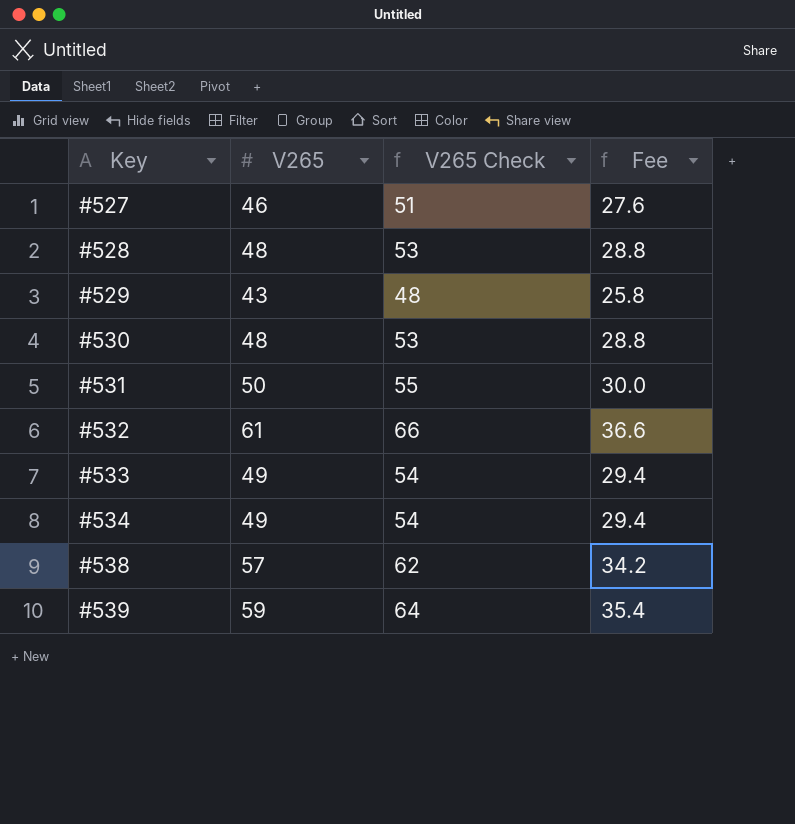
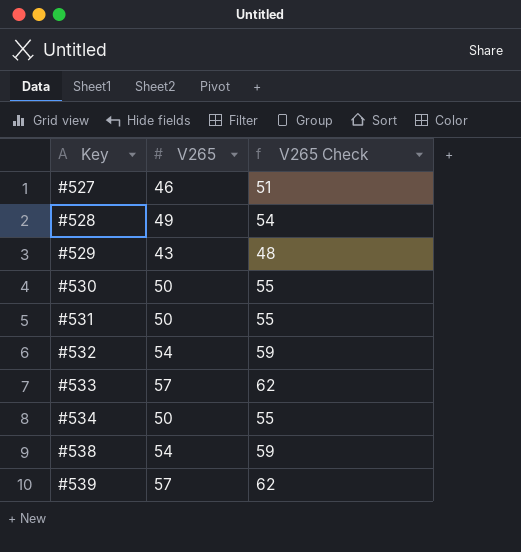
column Fee | formula: [V265] * 0.6 -> none
#528 | V265: 48 -> 49
#528 | V265 Check: 53 -> 54
#530 | V265: 48 -> 50
#530 | V265 Check: 53 -> 55
#532 | V265: 61 -> 54
#532 | V265 Check: 66 -> 59
#533 | V265: 49 -> 57
#533 | V265 Check: 54 -> 62
#534 | V265: 49 -> 50
#534 | V265 Check: 54 -> 55
#538 | V265: 57 -> 54
#538 | V265 Check: 62 -> 59
#539 | V265: 59 -> 57
#539 | V265 Check: 64 -> 62

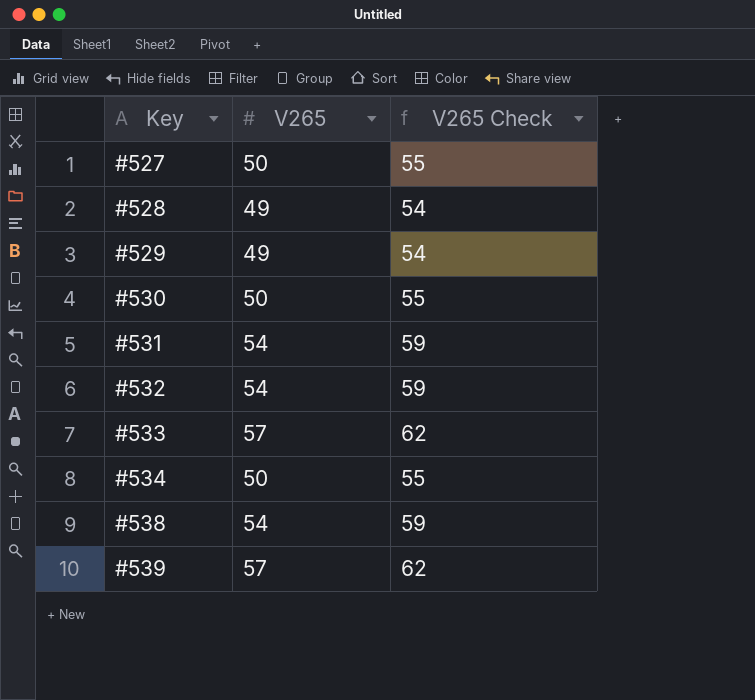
#527 | V265: 46 -> 50
#527 | V265 Check: 51 -> 55
#529 | V265: 43 -> 49
#529 | V265 Check: 48 -> 54
#531 | V265: 50 -> 54
#531 | V265 Check: 55 -> 59

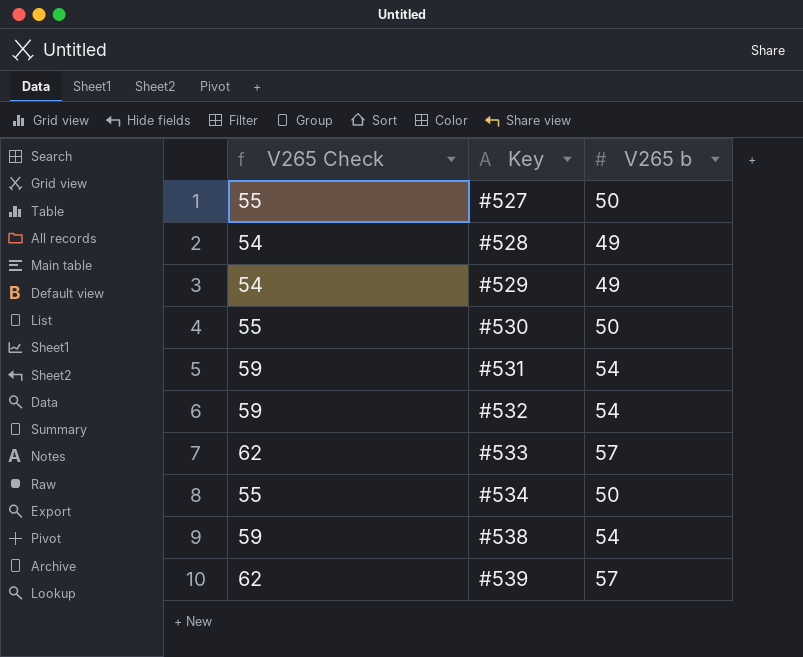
column V265 Check | position: 3 -> 1
column name: V265 -> V265 b

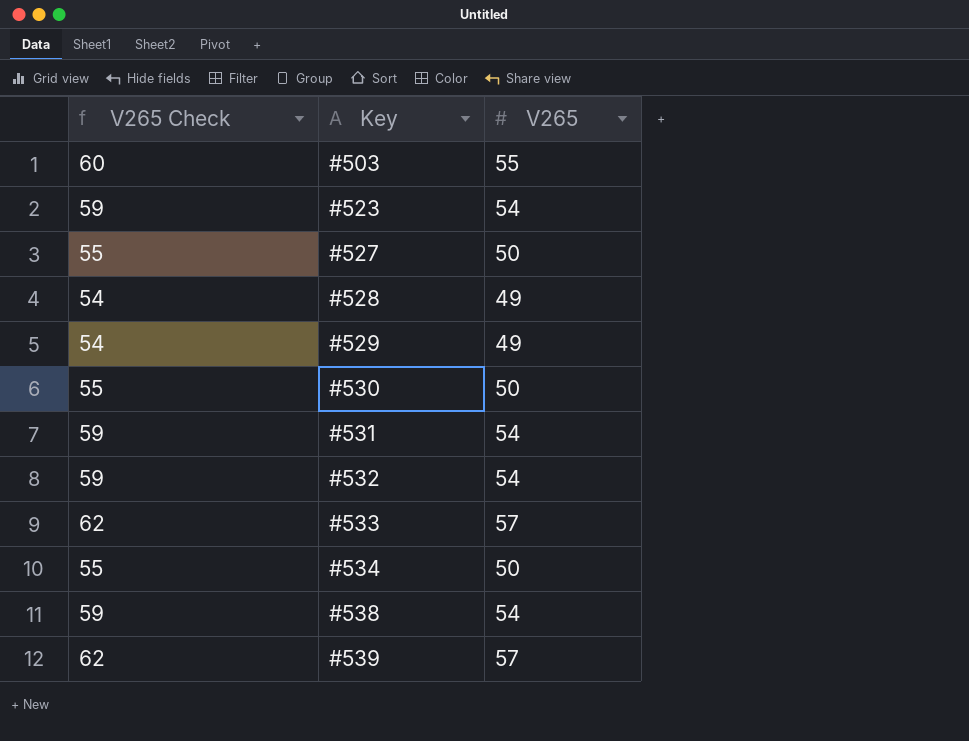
column name: V265 b -> V265
row #503: none -> 60 | 55
row #523: none -> 59 | 54

